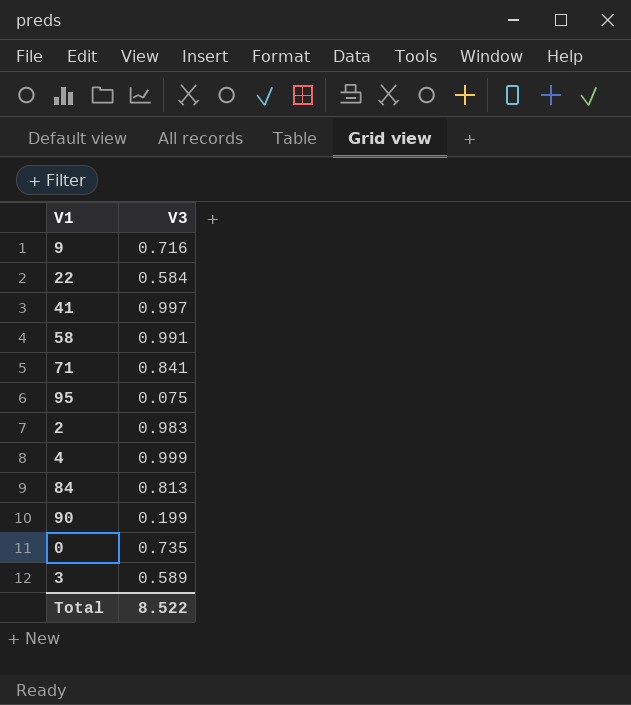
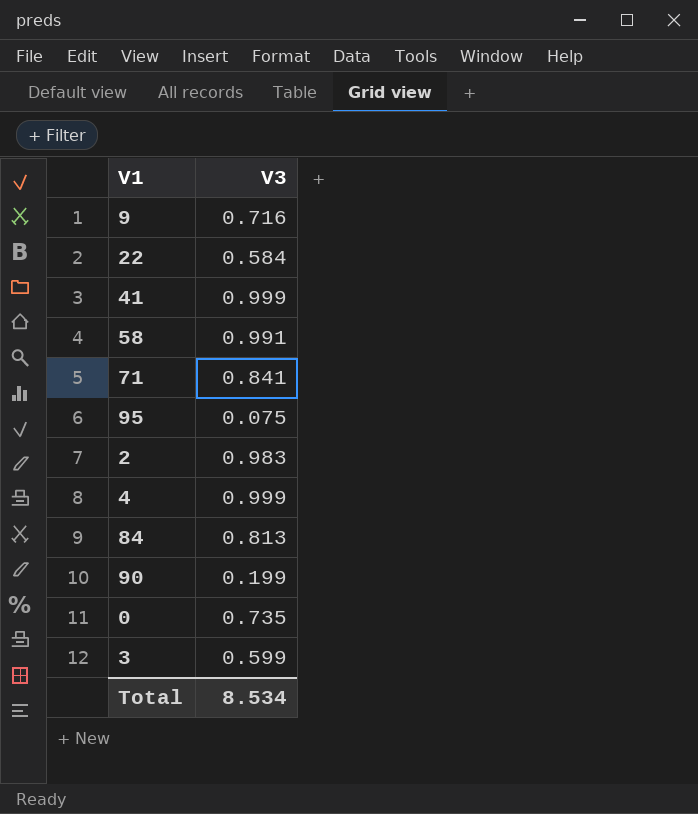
41 | V3: 0.997 -> 0.999
3 | V3: 0.589 -> 0.599
Total | V3: 8.522 -> 8.534

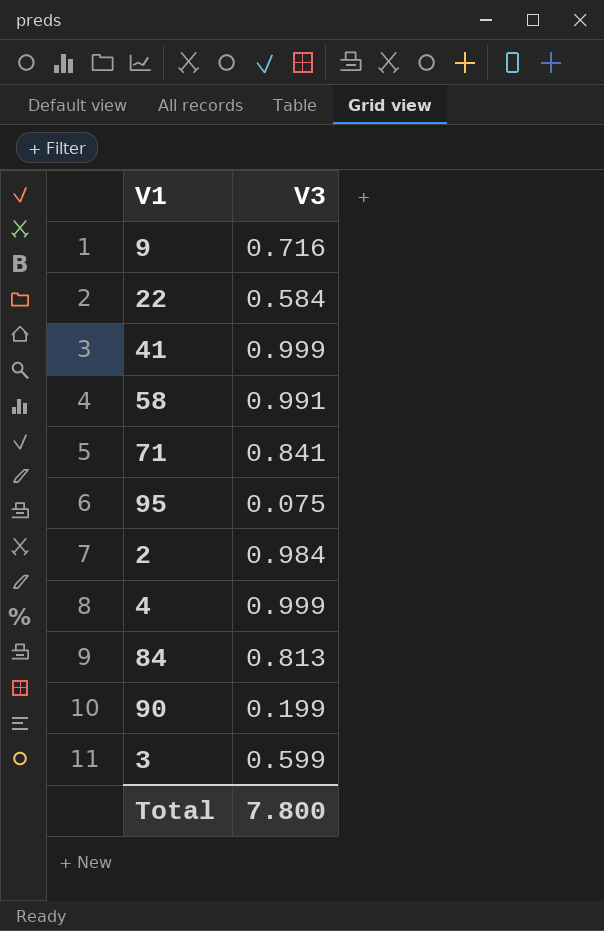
row 0: 0.735 -> none
2 | V3: 0.983 -> 0.984
Total | V3: 8.534 -> 7.800

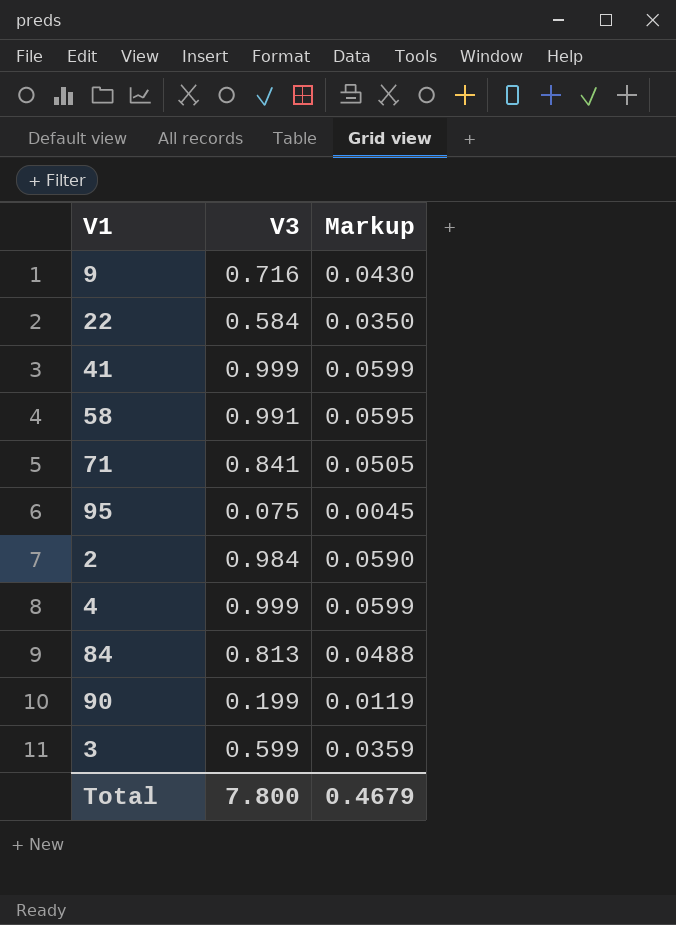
column Markup | formula: none -> [V3] * 0.06

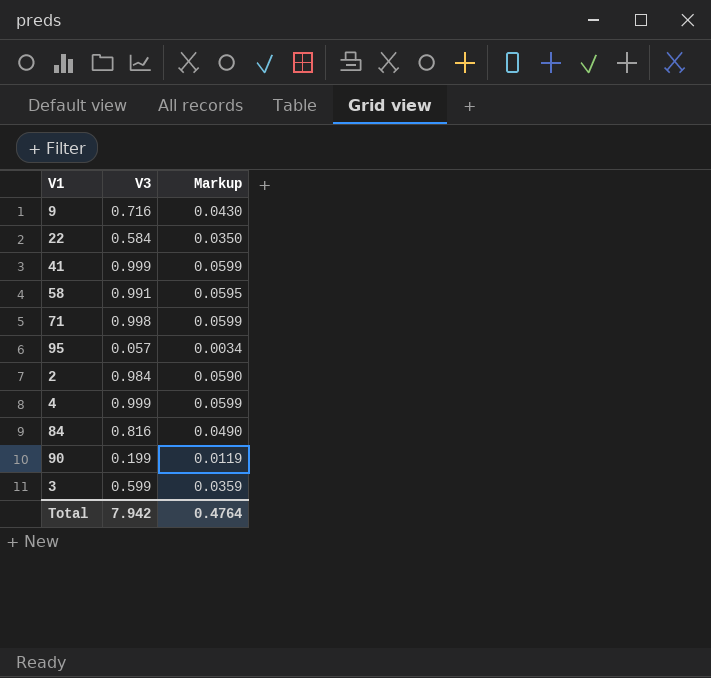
71 | V3: 0.841 -> 0.998
71 | Markup: 0.0505 -> 0.0599
95 | V3: 0.075 -> 0.057
95 | Markup: 0.0045 -> 0.0034
84 | V3: 0.813 -> 0.816
84 | Markup: 0.0488 -> 0.0490
Total | V3: 7.800 -> 7.942
Total | Markup: 0.4679 -> 0.4764

